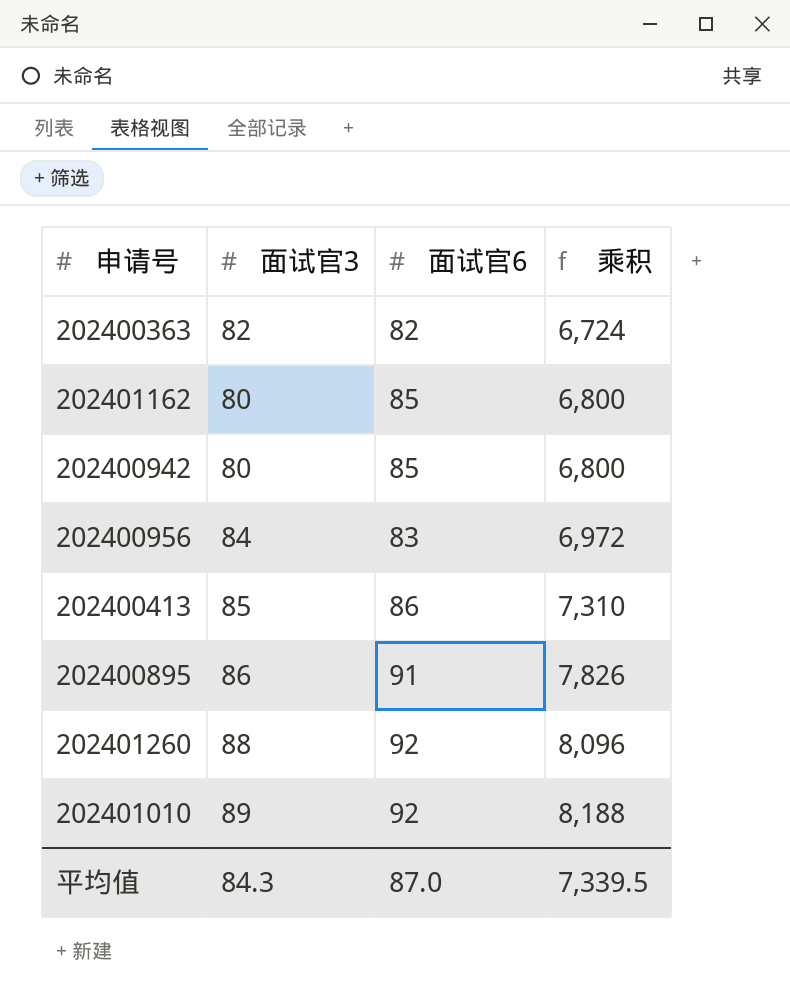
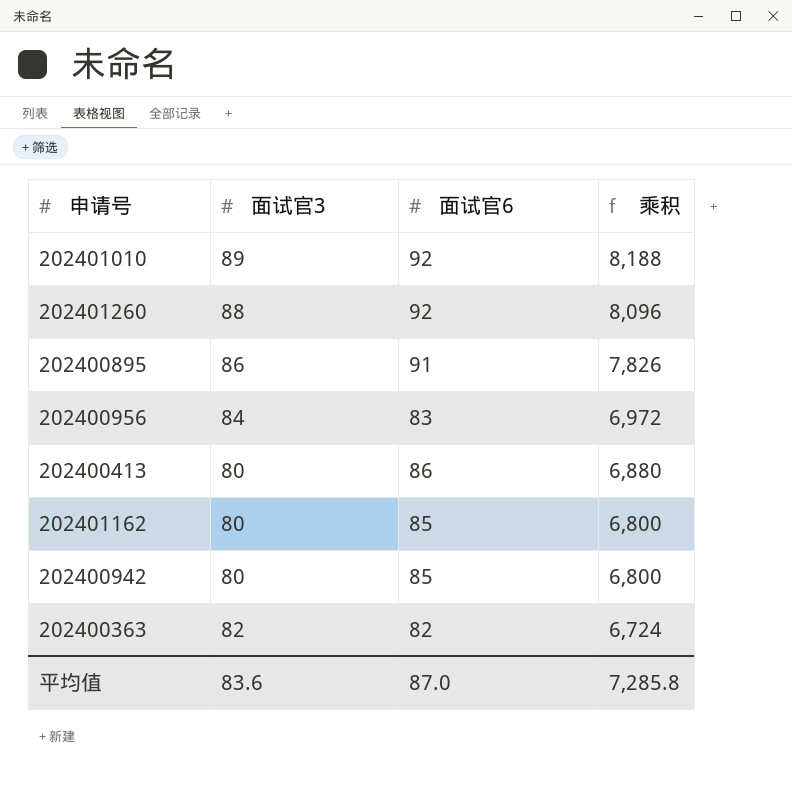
row order: 乘积 ascending -> 乘积 descending
202400413 | 面试官3: 85 -> 80
202400413 | 乘积: 7,310 -> 6,880
平均值 | 面试官3: 84.3 -> 83.6
平均值 | 乘积: 7,339.5 -> 7,285.8

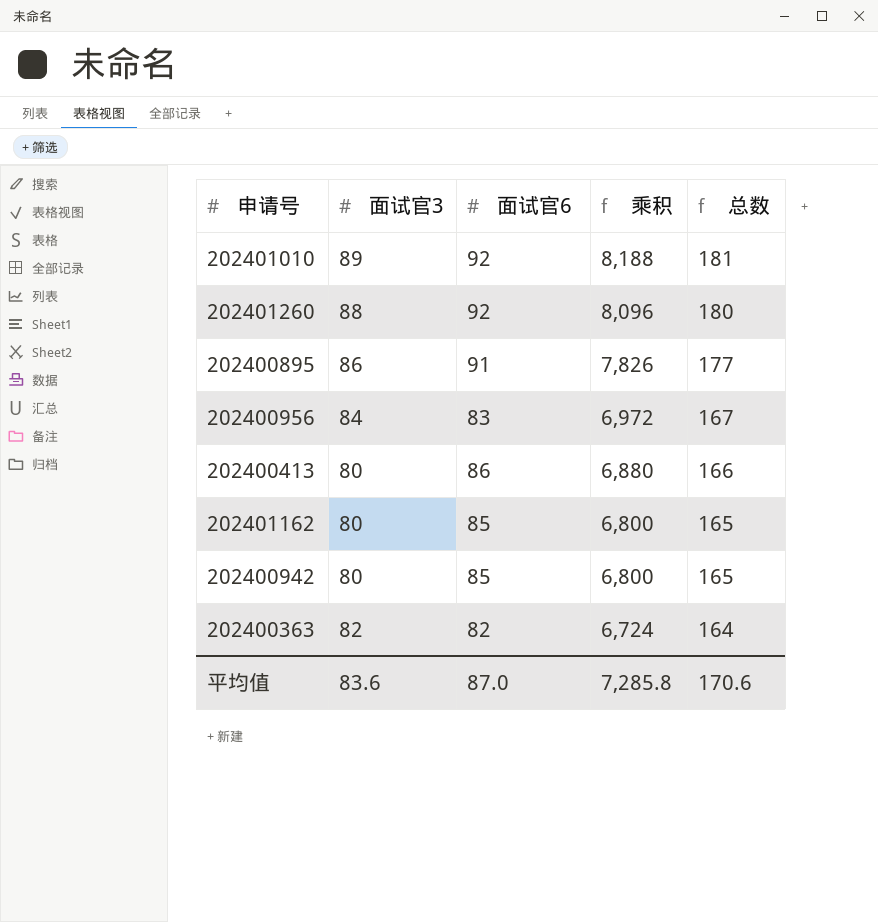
column 总数 | formula: none -> [面试官3] + [面试官6]

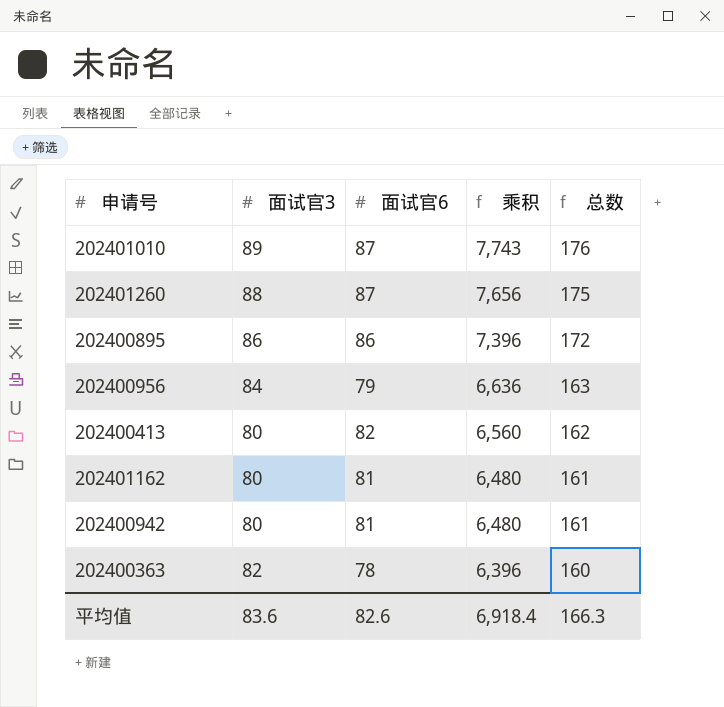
202401010 | 面试官6: 92 -> 87
202401010 | 乘积: 8,188 -> 7,743
202401010 | 总数: 181 -> 176
202401260 | 面试官6: 92 -> 87
202401260 | 乘积: 8,096 -> 7,656
202401260 | 总数: 180 -> 175
202400895 | 面试官6: 91 -> 86
202400895 | 乘积: 7,826 -> 7,396
202400895 | 总数: 177 -> 172
202400956 | 面试官6: 83 -> 79
202400956 | 乘积: 6,972 -> 6,636
202400956 | 总数: 167 -> 163
202400413 | 面试官6: 86 -> 82
202400413 | 乘积: 6,880 -> 6,560
202400413 | 总数: 166 -> 162
202401162 | 面试官6: 85 -> 81
202401162 | 乘积: 6,800 -> 6,480
202401162 | 总数: 165 -> 161
202400942 | 面试官6: 85 -> 81
202400942 | 乘积: 6,800 -> 6,480
202400942 | 总数: 165 -> 161
202400363 | 面试官6: 82 -> 78
202400363 | 乘积: 6,724 -> 6,396
202400363 | 总数: 164 -> 160
平均值 | 面试官6: 87.0 -> 82.6
平均值 | 乘积: 7,285.8 -> 6,918.4
平均值 | 总数: 170.6 -> 166.3

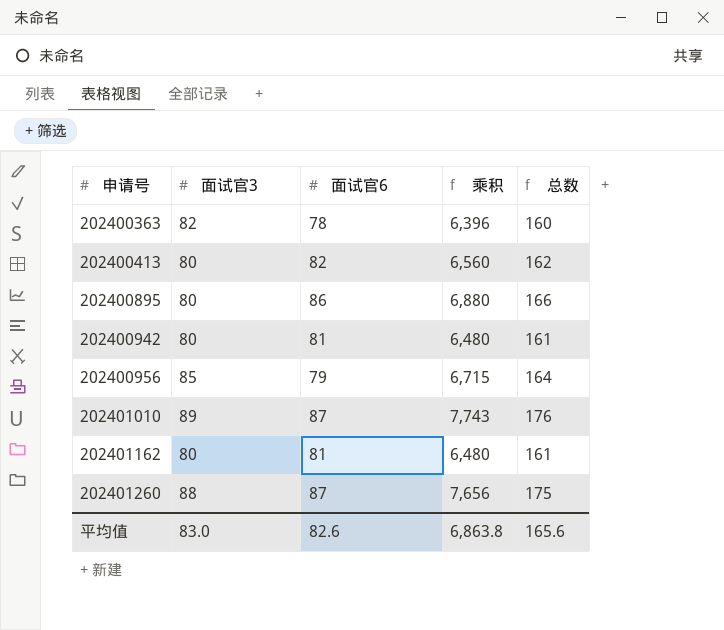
row order: 乘积 descending -> 申请号 ascending
202400895 | 面试官3: 86 -> 80
202400895 | 乘积: 7,396 -> 6,880
202400895 | 总数: 172 -> 166
202400956 | 面试官3: 84 -> 85
202400956 | 乘积: 6,636 -> 6,715
202400956 | 总数: 163 -> 164
平均值 | 面试官3: 83.6 -> 83.0
平均值 | 乘积: 6,918.4 -> 6,863.8
平均值 | 总数: 166.3 -> 165.6

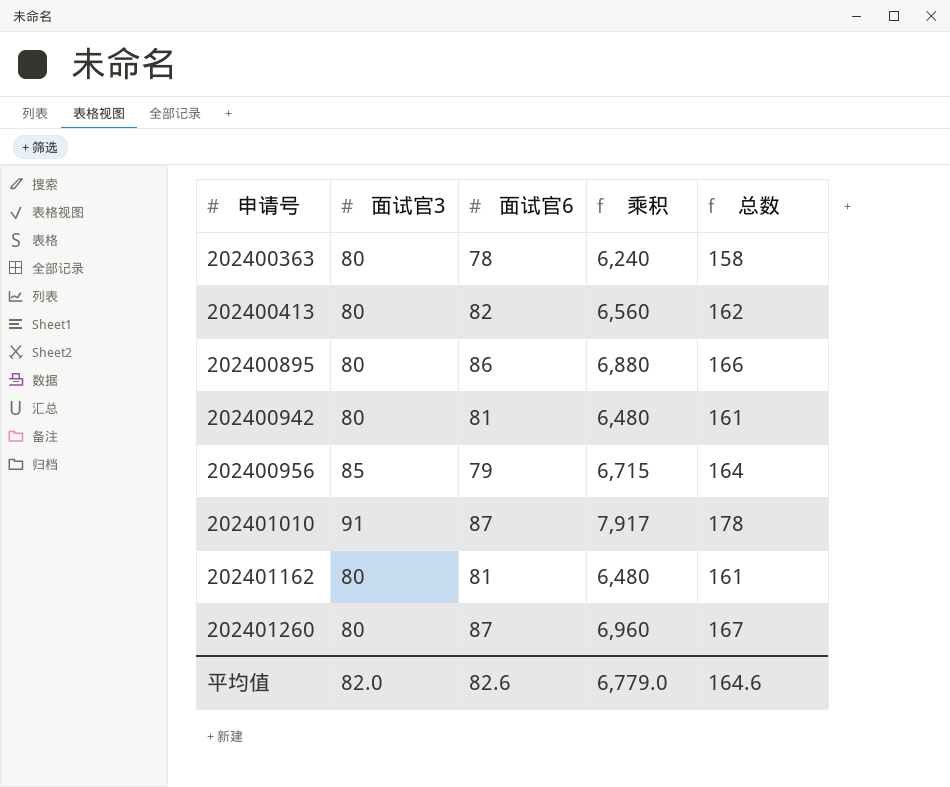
202400363 | 面试官3: 82 -> 80
202400363 | 乘积: 6,396 -> 6,240
202400363 | 总数: 160 -> 158
202401010 | 面试官3: 89 -> 91
202401010 | 乘积: 7,743 -> 7,917
202401010 | 总数: 176 -> 178
202401260 | 面试官3: 88 -> 80
202401260 | 乘积: 7,656 -> 6,960
202401260 | 总数: 175 -> 167
平均值 | 面试官3: 83.0 -> 82.0
平均值 | 乘积: 6,863.8 -> 6,779.0
平均值 | 总数: 165.6 -> 164.6

